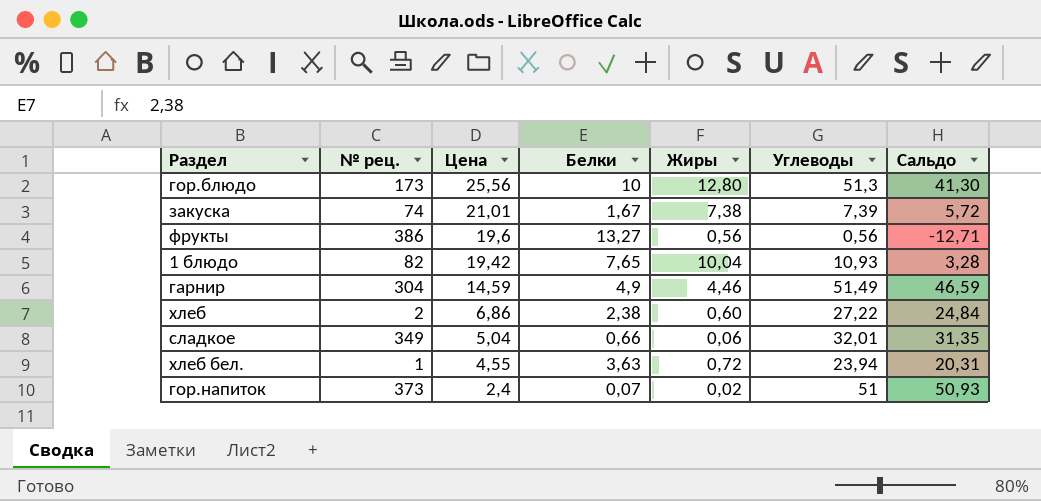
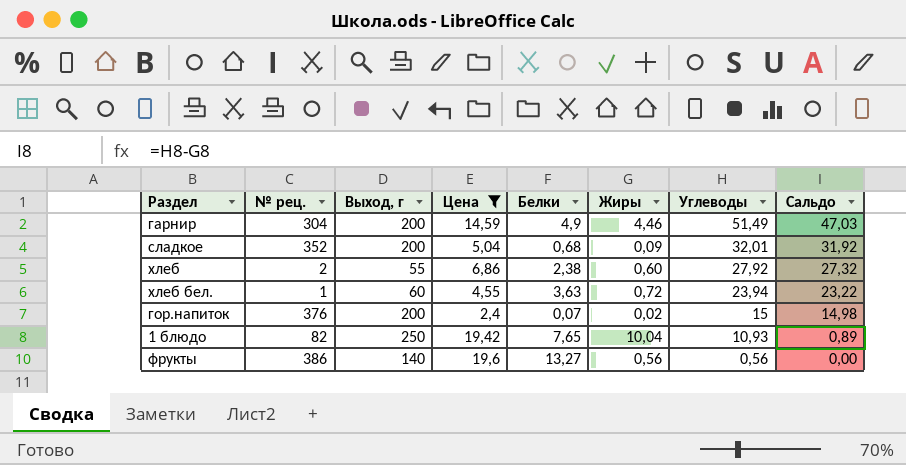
filter: none -> Цена <= 19,6
row order: Цена descending -> Углеводы descending
column Выход, г | position: none -> 3
column Сальдо | formula: [Углеводы] - [Белки] -> [Углеводы] - [Жиры]
сладкое | № рец.: 349 -> 352
сладкое | Белки: 0,66 -> 0,68
сладкое | Жиры: 0,06 -> 0,09
хлеб | Углеводы: 27,22 -> 27,92
гор.напиток | № рец.: 373 -> 376
гор.напиток | Углеводы: 51 -> 15

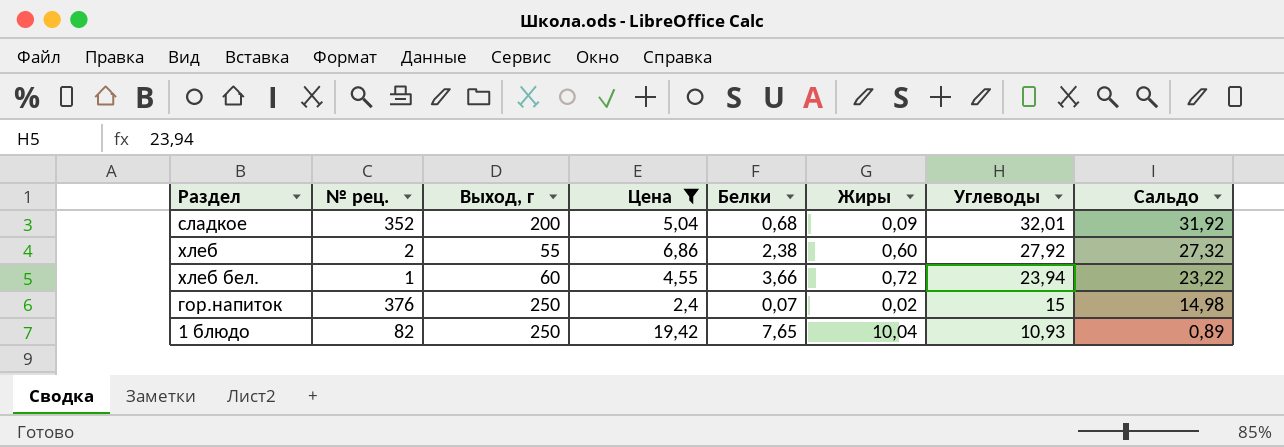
row гарнир: 304 | 200 | 14,59 | 4,9 | 4,46 | 51,49 | 47,03 -> none
row фрукты: 386 | 140 | 19,6 | 13,27 | 0,56 | 0,56 | 0,00 -> none
хлеб бел. | Белки: 3,63 -> 3,66
гор.напиток | Выход, г: 200 -> 250

